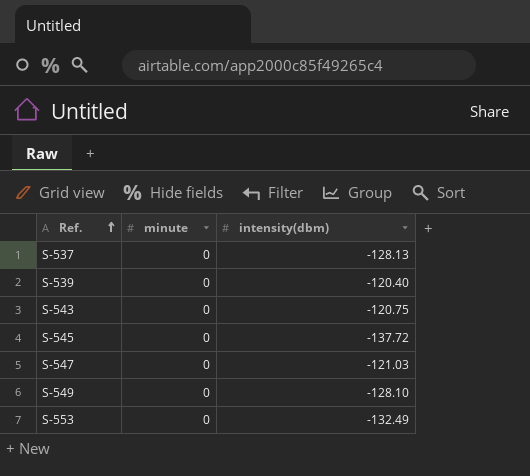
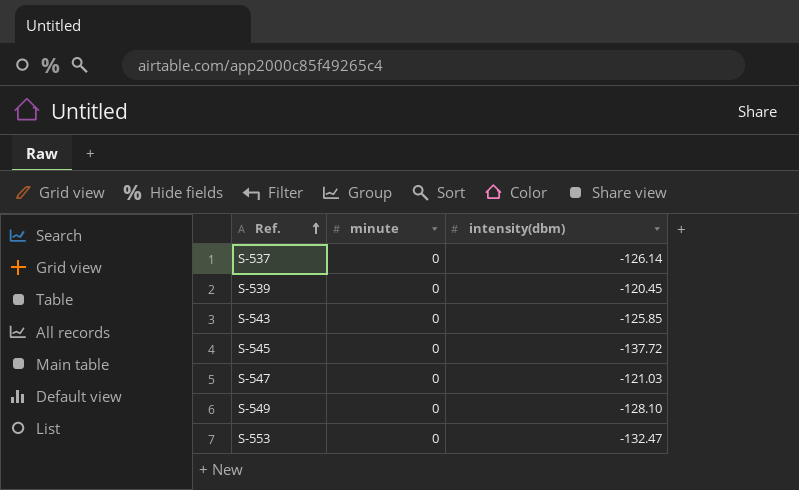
S-537 | intensity(dbm): -128.13 -> -126.14
S-539 | intensity(dbm): -120.40 -> -120.45
S-543 | intensity(dbm): -120.75 -> -125.85
S-553 | intensity(dbm): -132.49 -> -132.47

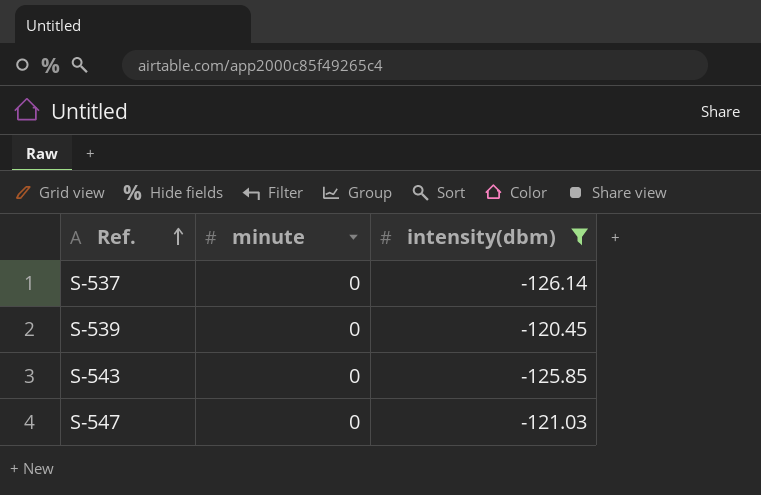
filter: none -> intensity(dbm) >= -126.14

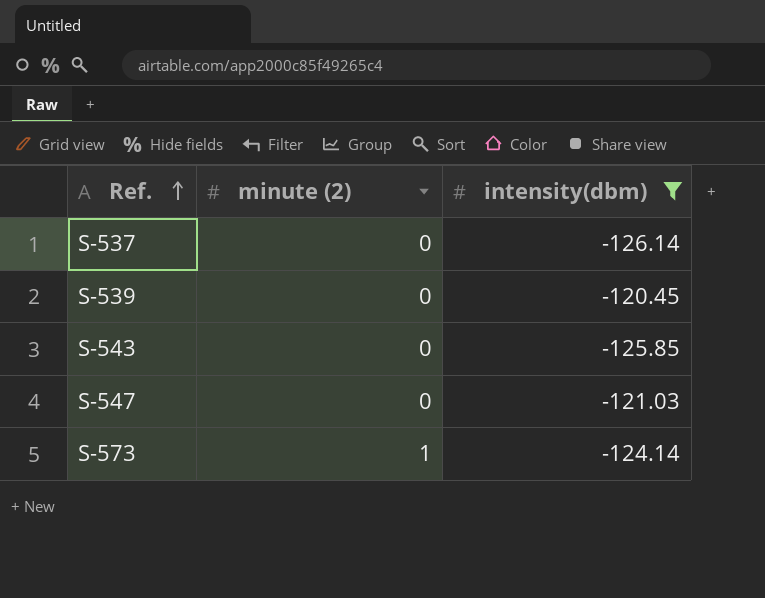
column name: minute -> minute (2)
row S-573: none -> 1 | -124.14

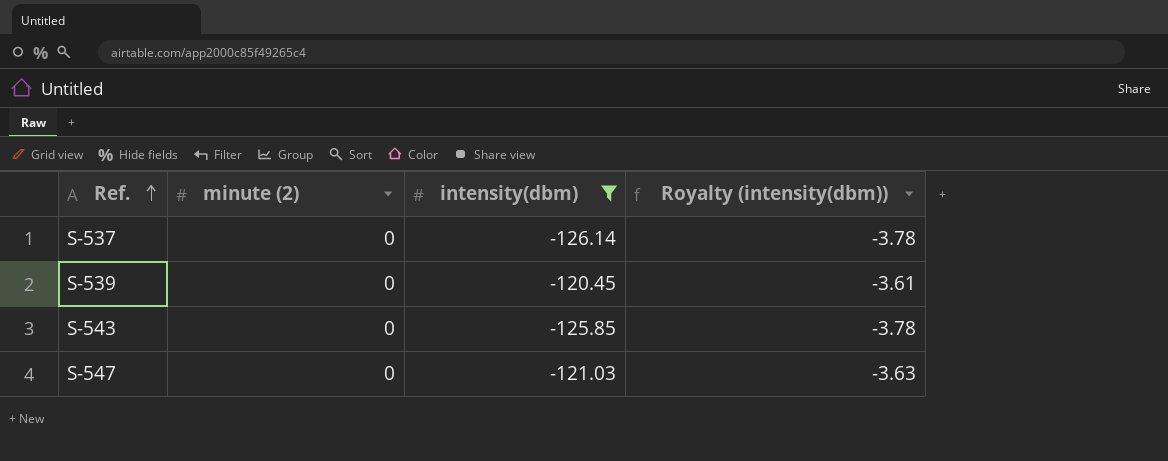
column Royalty (intensity(dbm)) | formula: none -> [intensity(dbm)] * 0.03
row S-573: 1 | -124.14 -> none

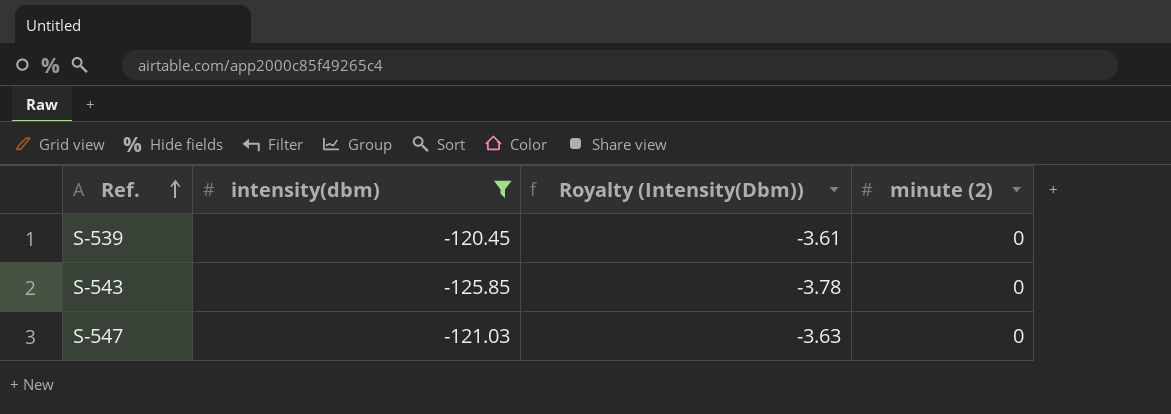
column name: Royalty (intensity(dbm)) -> Royalty (Intensity(Dbm))
column minute (2) | position: 2 -> 4
row S-537: 0 | -126.14 | -3.78 -> none

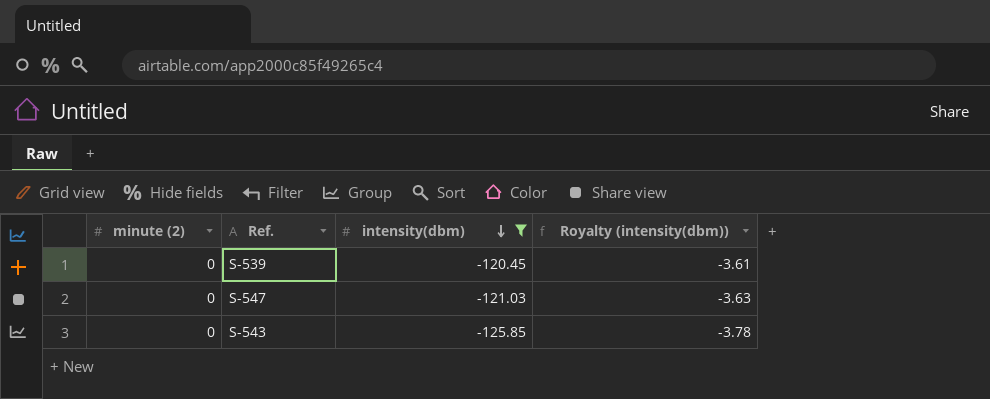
row order: Ref. ascending -> intensity(dbm) descending
column minute (2) | position: 4 -> 1
column name: Royalty (Intensity(Dbm)) -> Royalty (intensity(dbm))

